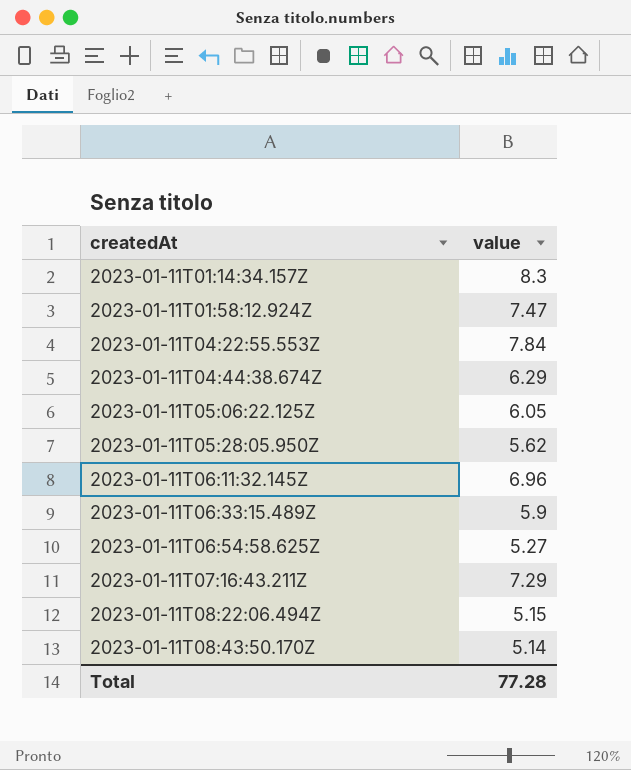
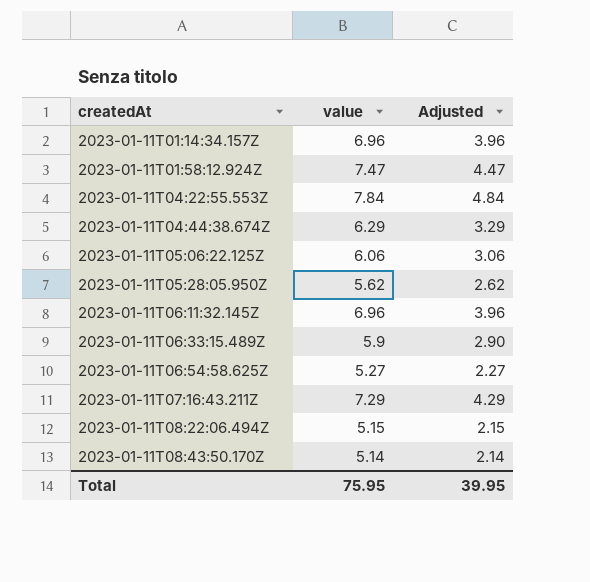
column Adjusted | formula: none -> [value] - 3
2023-01-11T01:14:34.157Z | value: 8.3 -> 6.96
2023-01-11T05:06:22.125Z | value: 6.05 -> 6.06
Total | value: 77.28 -> 75.95

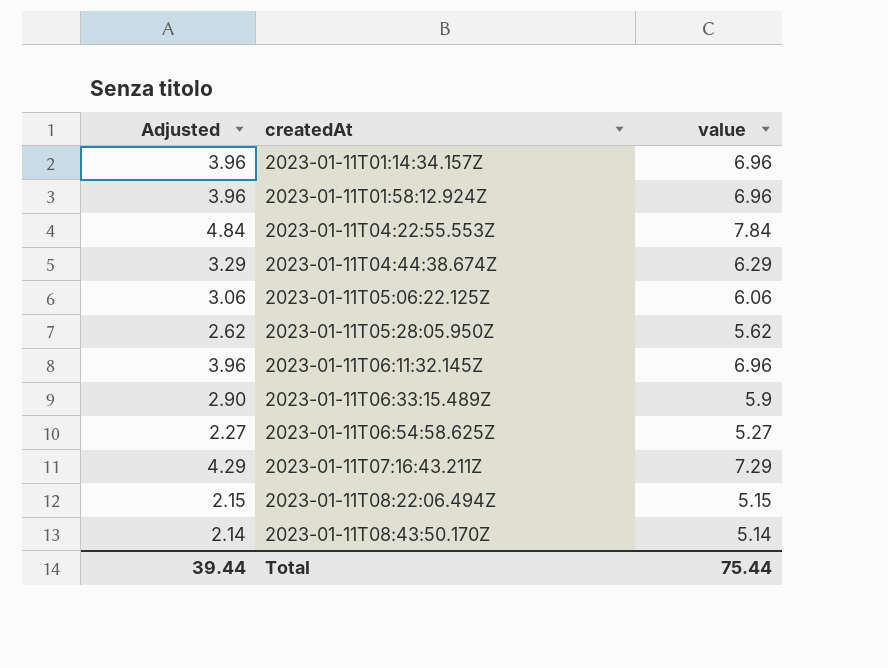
column Adjusted | position: 3 -> 1
2023-01-11T01:58:12.924Z | Adjusted: 4.47 -> 3.96
2023-01-11T01:58:12.924Z | value: 7.47 -> 6.96
Total | Adjusted: 39.95 -> 39.44
Total | value: 75.95 -> 75.44

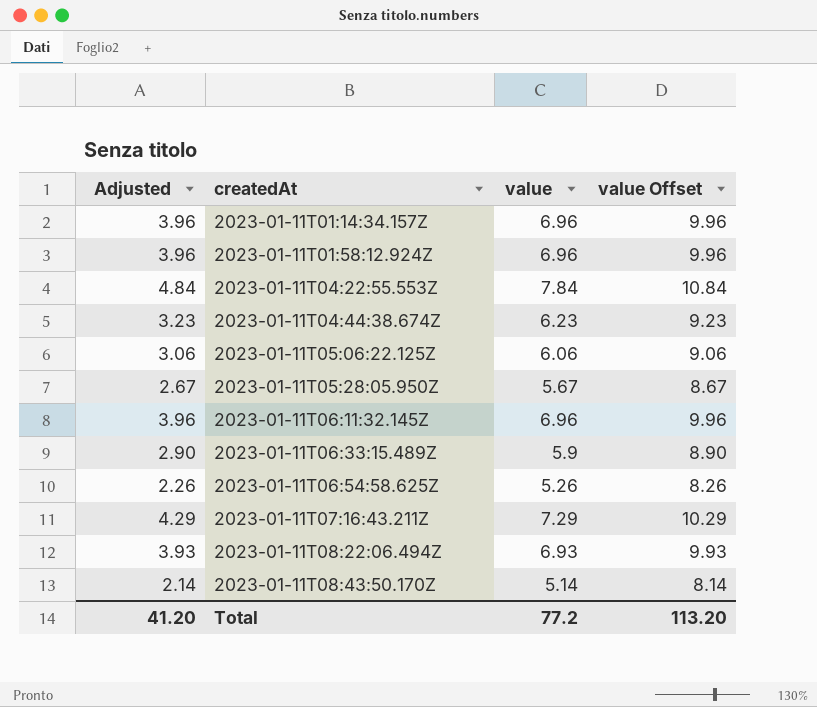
column value Offset | formula: none -> [value] + 3
2023-01-11T04:44:38.674Z | Adjusted: 3.29 -> 3.23
2023-01-11T04:44:38.674Z | value: 6.29 -> 6.23
2023-01-11T05:28:05.950Z | Adjusted: 2.62 -> 2.67
2023-01-11T05:28:05.950Z | value: 5.62 -> 5.67
2023-01-11T06:54:58.625Z | Adjusted: 2.27 -> 2.26
2023-01-11T06:54:58.625Z | value: 5.27 -> 5.26
2023-01-11T08:22:06.494Z | Adjusted: 2.15 -> 3.93
2023-01-11T08:22:06.494Z | value: 5.15 -> 6.93
Total | Adjusted: 39.44 -> 41.20
Total | value: 75.44 -> 77.2

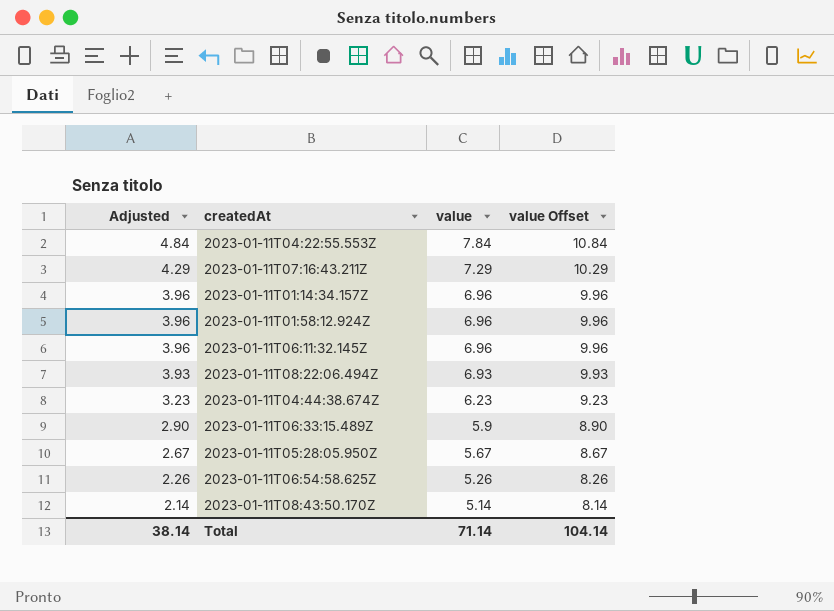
row order: createdAt ascending -> Adjusted descending
row 2023-01-11T05:06:22.125Z: 3.06 | 6.06 | 9.06 -> none
Total | Adjusted: 41.20 -> 38.14
Total | value: 77.2 -> 71.14
Total | value Offset: 113.20 -> 104.14

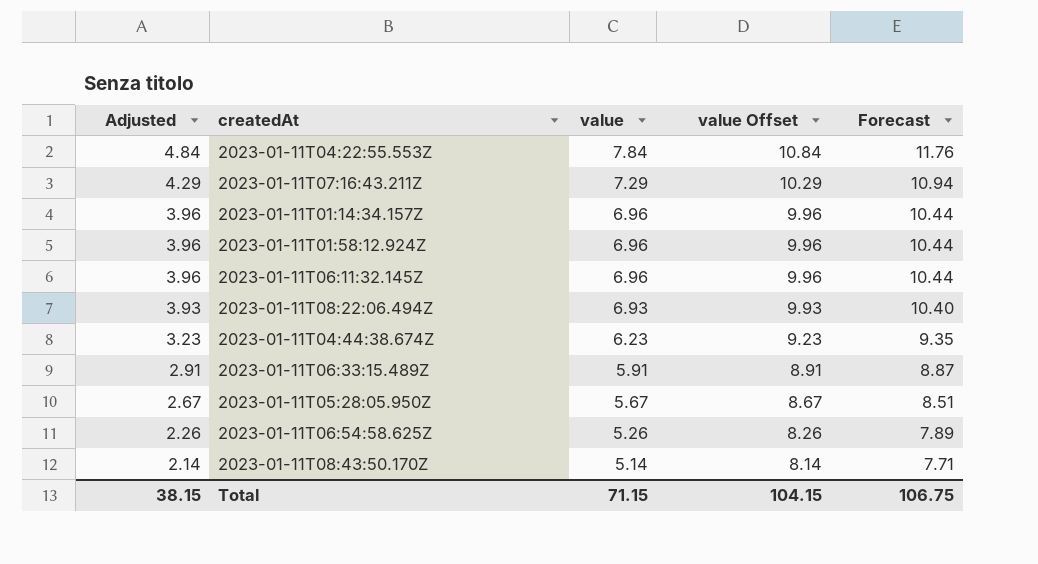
column Forecast | formula: none -> [value] * 1.5
2023-01-11T06:33:15.489Z | Adjusted: 2.90 -> 2.91
2023-01-11T06:33:15.489Z | value: 5.9 -> 5.91
2023-01-11T06:33:15.489Z | value Offset: 8.90 -> 8.91
Total | Adjusted: 38.14 -> 38.15
Total | value: 71.14 -> 71.15
Total | value Offset: 104.14 -> 104.15

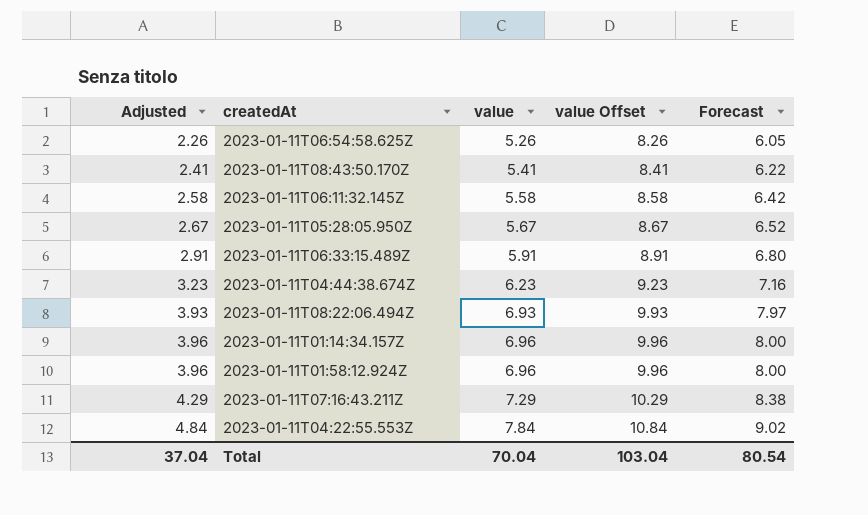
row order: Adjusted descending -> Adjusted ascending
column Forecast | formula: [value] * 1.5 -> [value] * 1.15
2023-01-11T08:43:50.170Z | Adjusted: 2.14 -> 2.41
2023-01-11T08:43:50.170Z | value: 5.14 -> 5.41
2023-01-11T08:43:50.170Z | value Offset: 8.14 -> 8.41
2023-01-11T06:11:32.145Z | Adjusted: 3.96 -> 2.58
2023-01-11T06:11:32.145Z | value: 6.96 -> 5.58
2023-01-11T06:11:32.145Z | value Offset: 9.96 -> 8.58
Total | Adjusted: 38.15 -> 37.04
Total | value: 71.15 -> 70.04
Total | value Offset: 104.15 -> 103.04
Total | Forecast: 106.75 -> 80.54

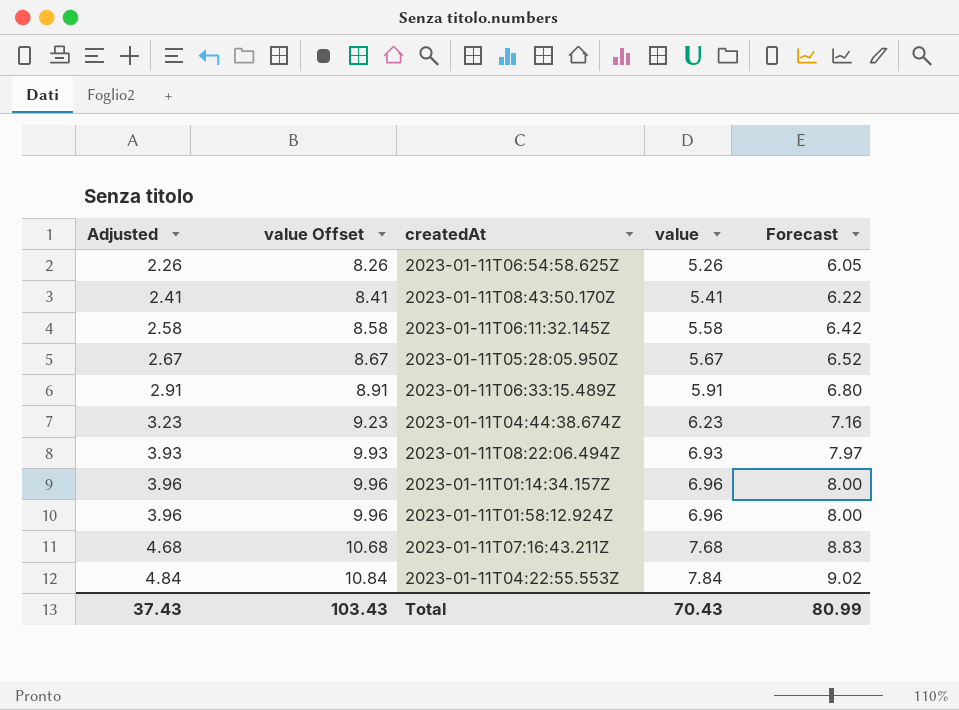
column value Offset | position: 4 -> 2
2023-01-11T07:16:43.211Z | Adjusted: 4.29 -> 4.68
2023-01-11T07:16:43.211Z | value Offset: 10.29 -> 10.68
2023-01-11T07:16:43.211Z | value: 7.29 -> 7.68
2023-01-11T07:16:43.211Z | Forecast: 8.38 -> 8.83
Total | Adjusted: 37.04 -> 37.43
Total | value Offset: 103.04 -> 103.43
Total | value: 70.04 -> 70.43
Total | Forecast: 80.54 -> 80.99

